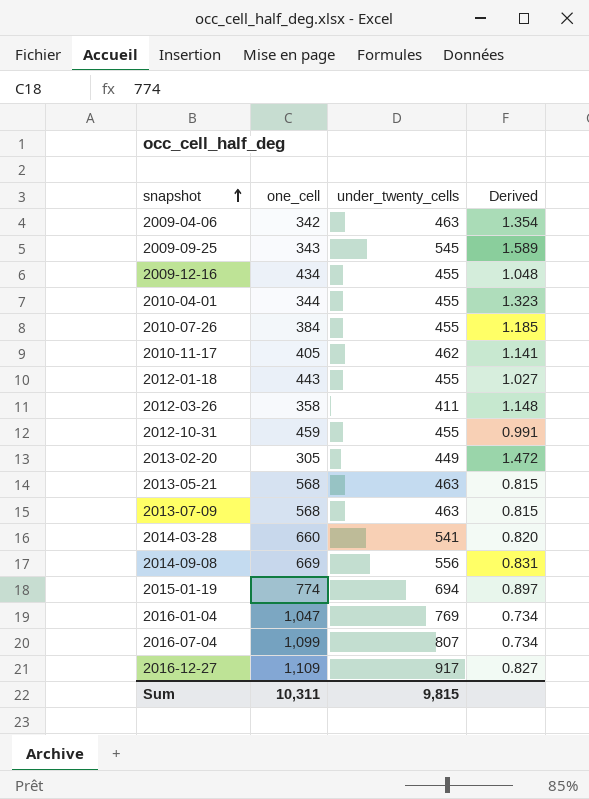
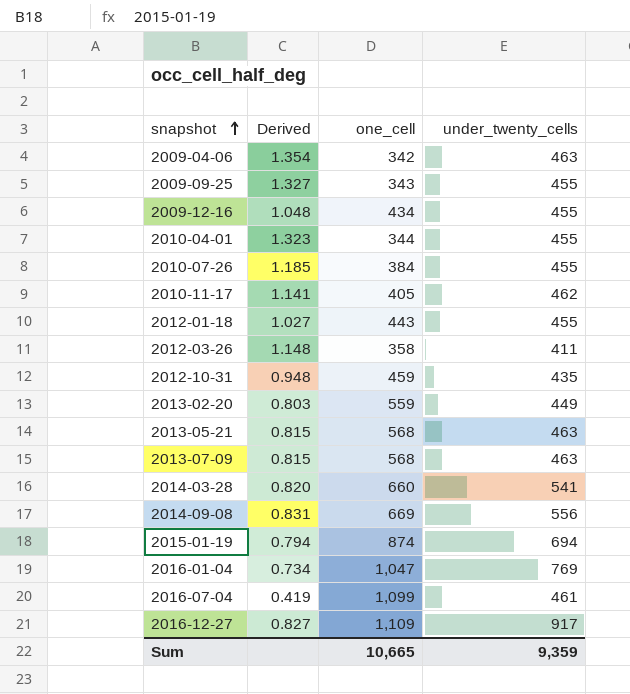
column Derived | position: 4 -> 2
2009-09-25 | Derived: 1.589 -> 1.327
2009-09-25 | under_twenty_cells: 545 -> 455
2012-10-31 | Derived: 0.991 -> 0.948
2012-10-31 | under_twenty_cells: 455 -> 435
2013-02-20 | Derived: 1.472 -> 0.803
2013-02-20 | one_cell: 305 -> 559
2015-01-19 | Derived: 0.897 -> 0.794
2015-01-19 | one_cell: 774 -> 874
2016-07-04 | Derived: 0.734 -> 0.419
2016-07-04 | under_twenty_cells: 807 -> 461
Sum | one_cell: 10,311 -> 10,665
Sum | under_twenty_cells: 9,815 -> 9,359

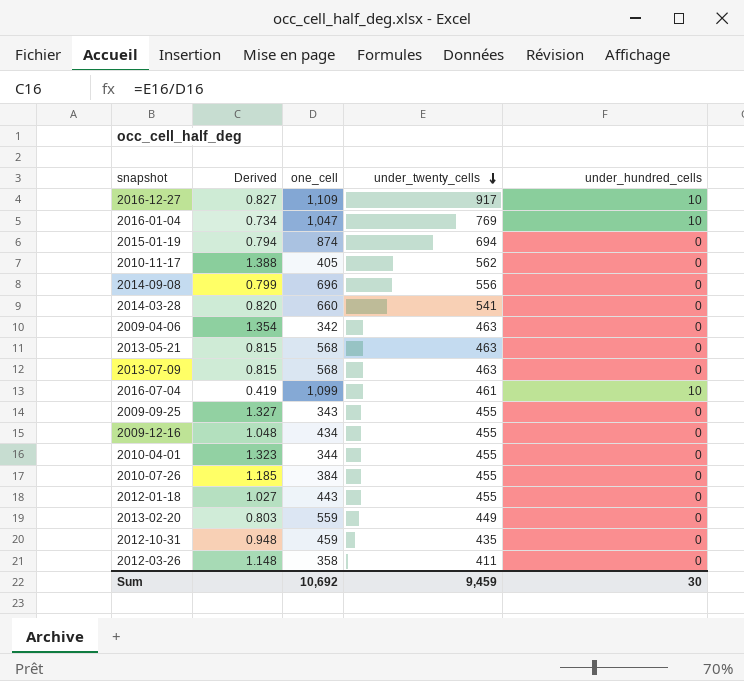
row order: snapshot ascending -> under_twenty_cells descending
column under_hundred_cells | position: none -> 5
2010-11-17 | Derived: 1.141 -> 1.388
2010-11-17 | under_twenty_cells: 462 -> 562
2014-09-08 | Derived: 0.831 -> 0.799
2014-09-08 | one_cell: 669 -> 696
Sum | one_cell: 10,665 -> 10,692
Sum | under_twenty_cells: 9,359 -> 9,459

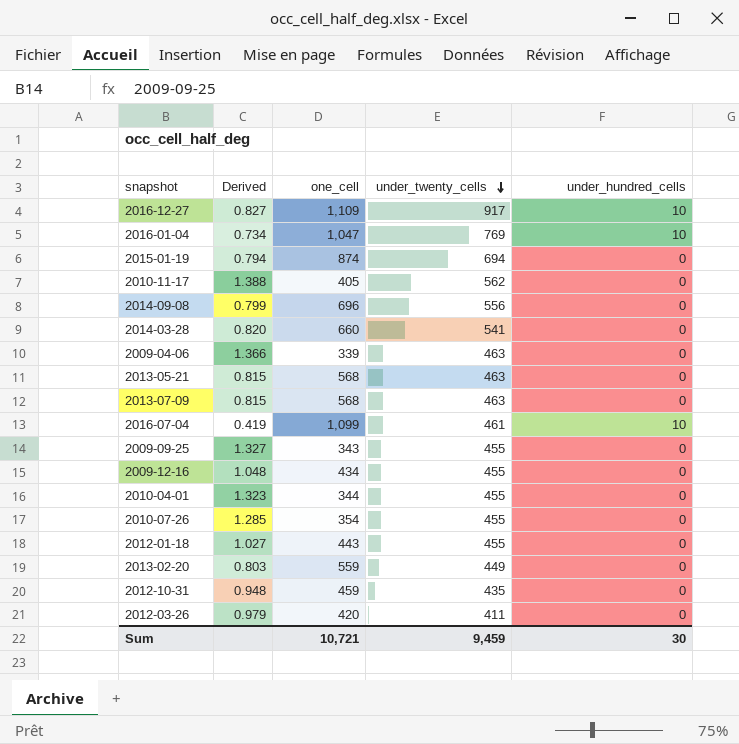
2009-04-06 | Derived: 1.354 -> 1.366
2009-04-06 | one_cell: 342 -> 339
2010-07-26 | Derived: 1.185 -> 1.285
2010-07-26 | one_cell: 384 -> 354
2012-03-26 | Derived: 1.148 -> 0.979
2012-03-26 | one_cell: 358 -> 420
Sum | one_cell: 10,692 -> 10,721

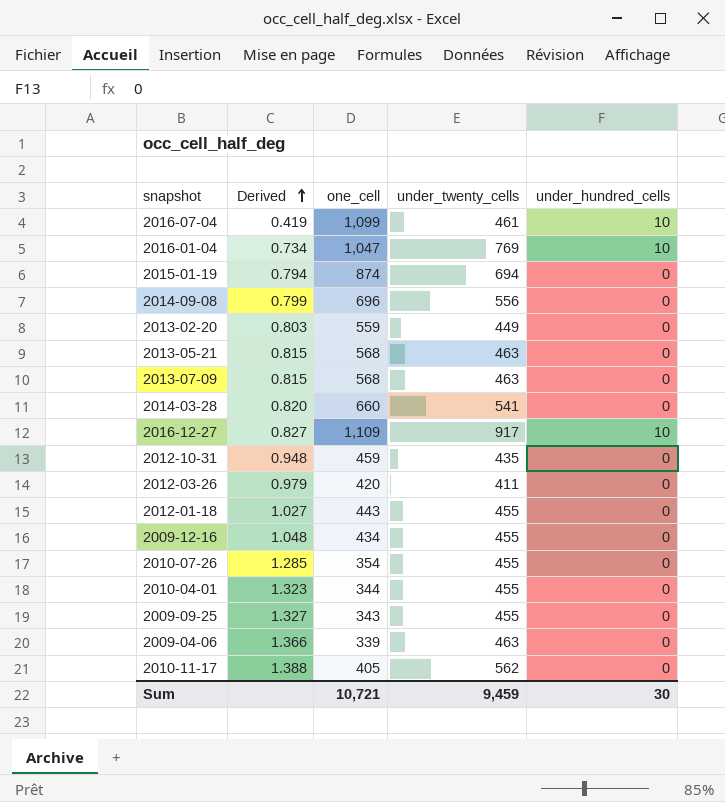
row order: under_twenty_cells descending -> Derived ascending

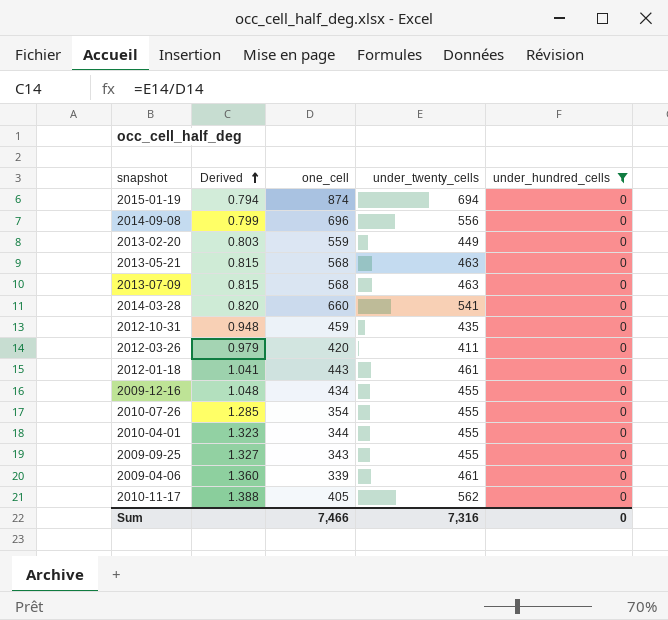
filter: none -> under_hundred_cells = 0
2012-01-18 | Derived: 1.027 -> 1.041
2012-01-18 | under_twenty_cells: 455 -> 461
2009-04-06 | Derived: 1.366 -> 1.360
2009-04-06 | under_twenty_cells: 463 -> 461
Sum | one_cell: 10,721 -> 7,466
Sum | under_twenty_cells: 9,459 -> 7,316
Sum | under_hundred_cells: 30 -> 0

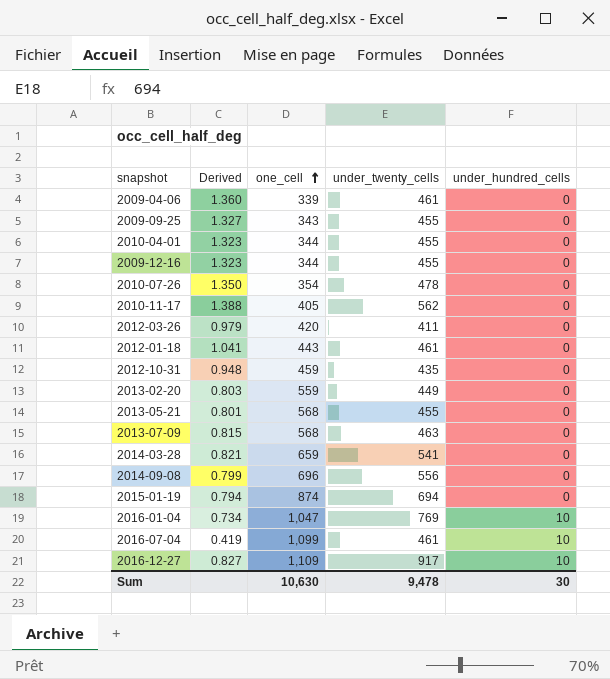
filter: under_hundred_cells = 0 -> none
row order: Derived ascending -> one_cell ascending
2009-12-16 | Derived: 1.048 -> 1.323
2009-12-16 | one_cell: 434 -> 344
2010-07-26 | Derived: 1.285 -> 1.350
2010-07-26 | under_twenty_cells: 455 -> 478
2013-05-21 | Derived: 0.815 -> 0.801
2013-05-21 | under_twenty_cells: 463 -> 455
2014-03-28 | Derived: 0.820 -> 0.821
2014-03-28 | one_cell: 660 -> 659
Sum | one_cell: 7,466 -> 10,630
Sum | under_twenty_cells: 7,316 -> 9,478
Sum | under_hundred_cells: 0 -> 30

